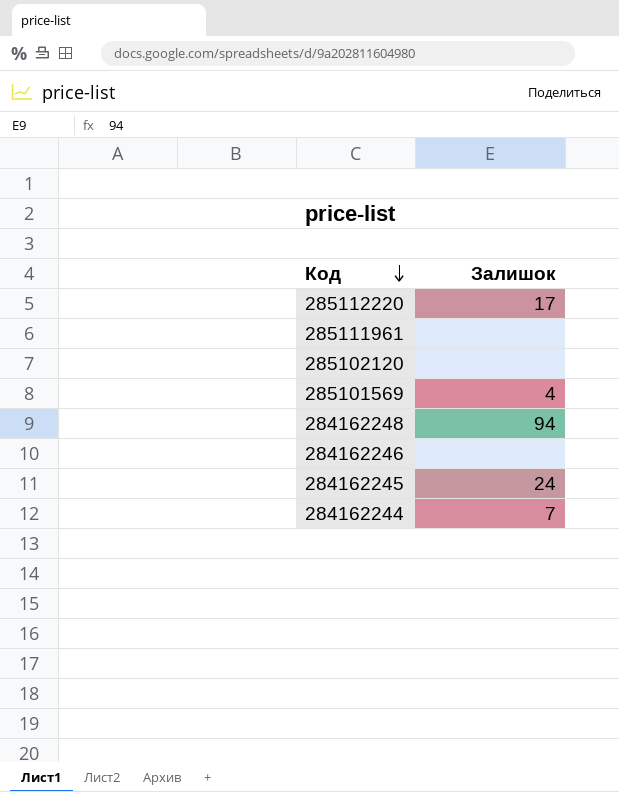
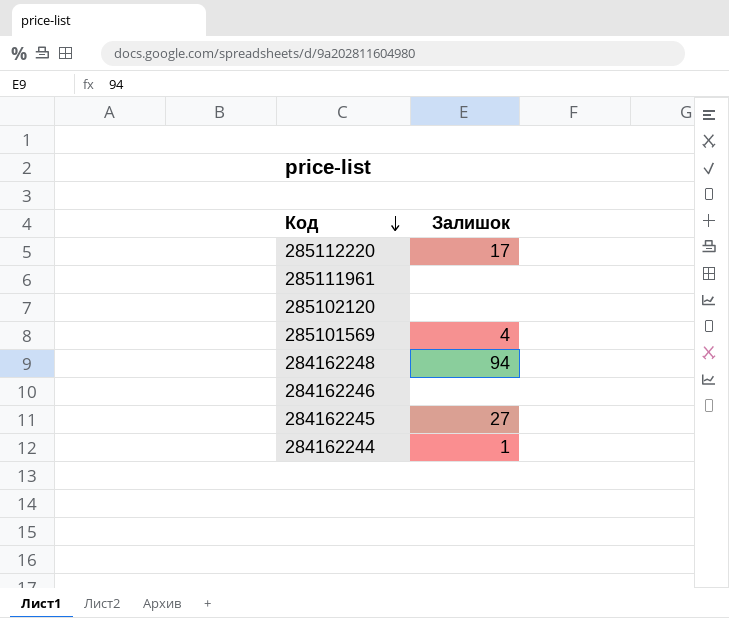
284162245 | Залишок: 24 -> 27
284162244 | Залишок: 7 -> 1

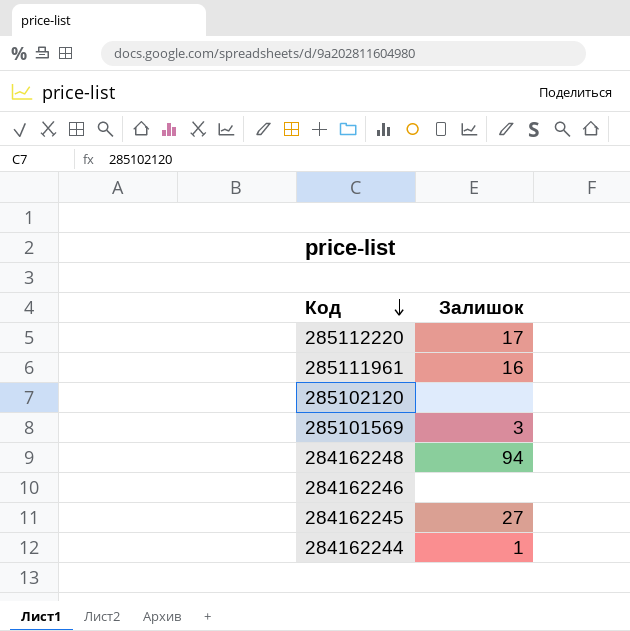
285111961 | Залишок: none -> 16
285101569 | Залишок: 4 -> 3

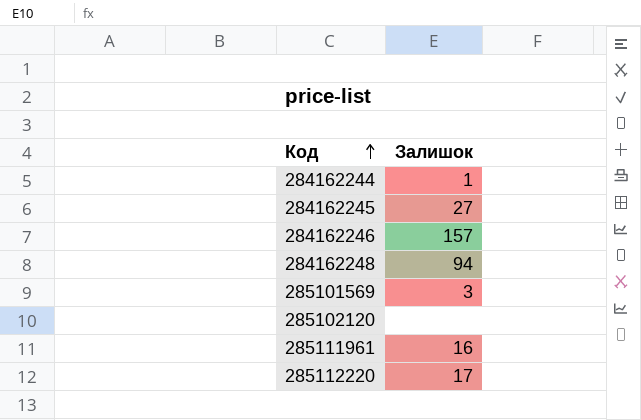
row order: Код descending -> Код ascending
284162246 | Залишок: none -> 157

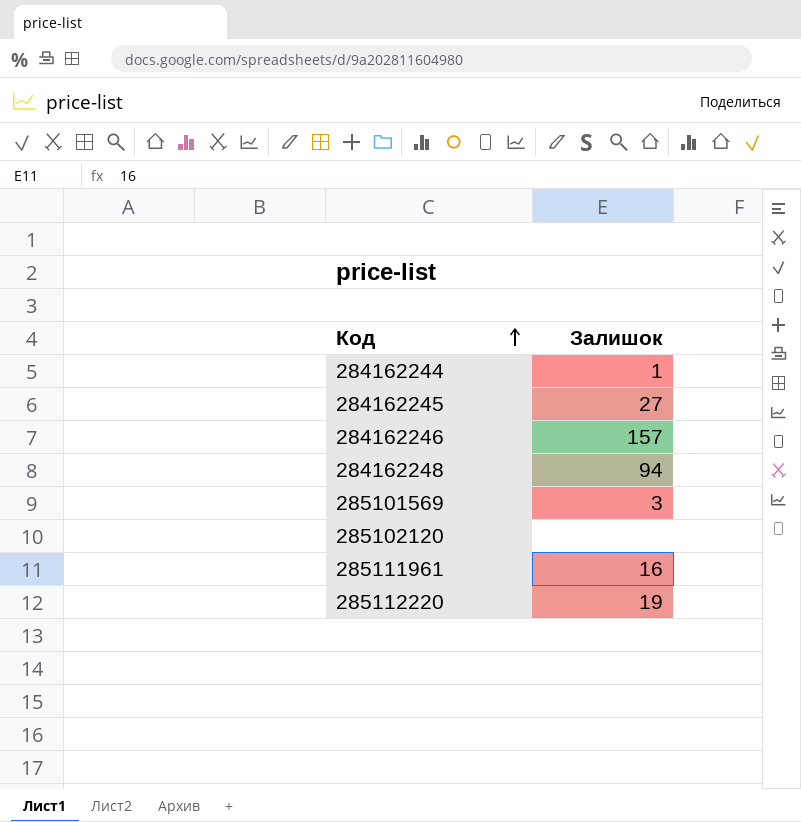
285112220 | Залишок: 17 -> 19

